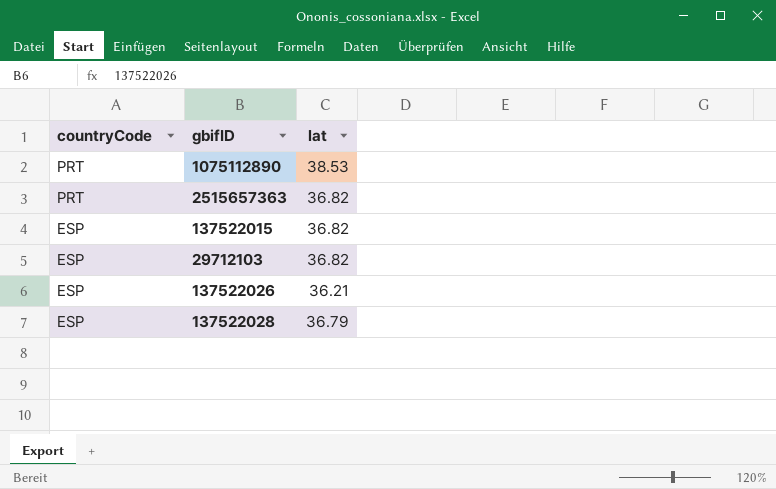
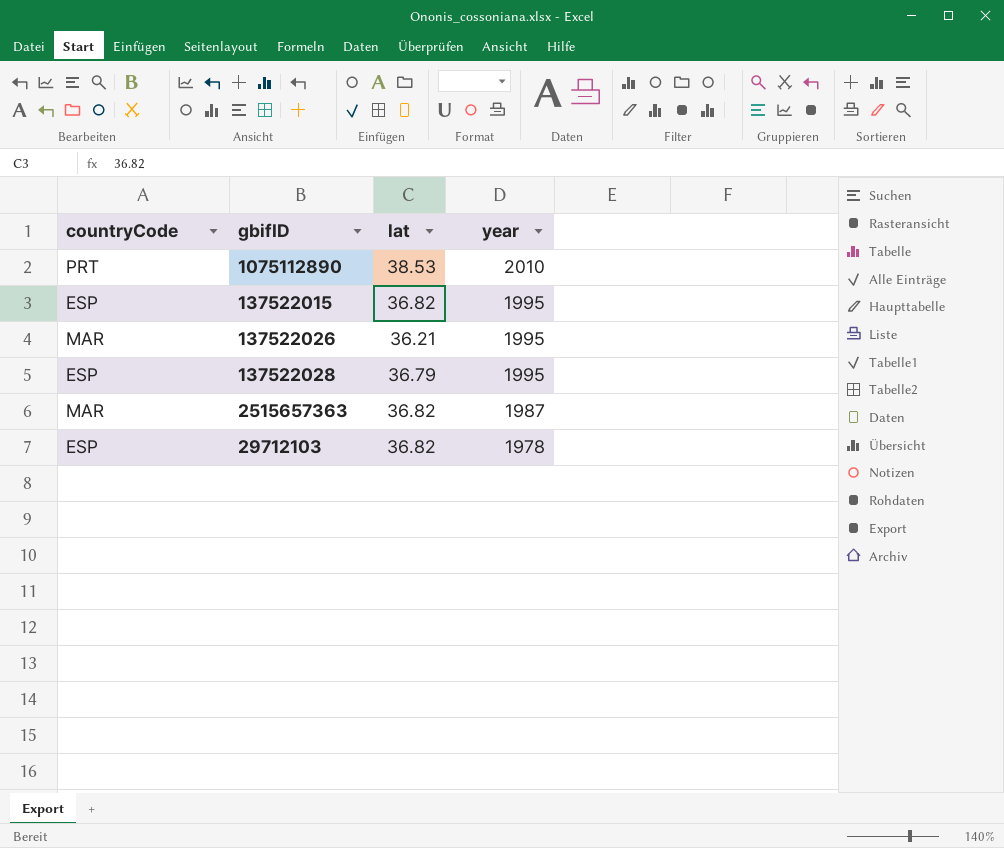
row order: countryCode descending -> year descending
column year | position: none -> 4
137522026 | countryCode: ESP -> MAR
2515657363 | countryCode: PRT -> MAR

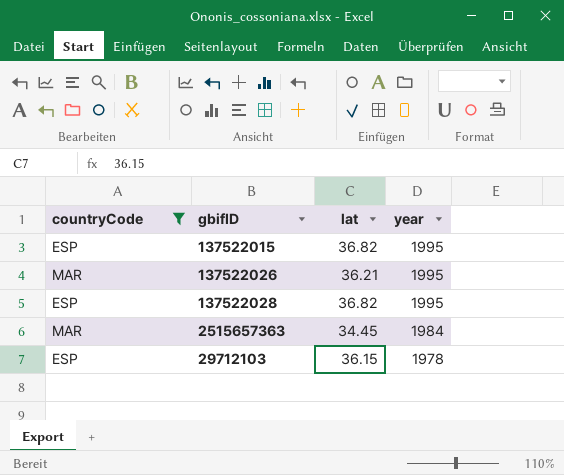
filter: none -> countryCode != PRT
137522028 | lat: 36.79 -> 36.82
2515657363 | lat: 36.82 -> 34.45
2515657363 | year: 1987 -> 1984
29712103 | lat: 36.82 -> 36.15

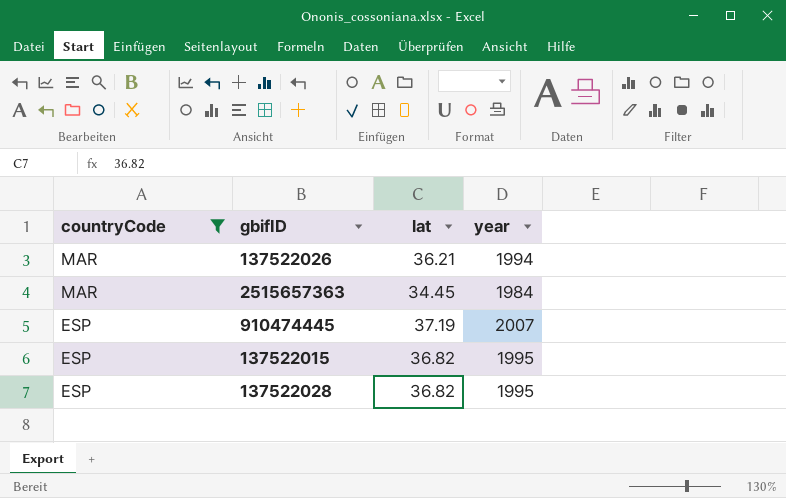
row order: year descending -> countryCode descending
row 29712103: ESP | 36.15 | 1978 -> none
137522026 | year: 1995 -> 1994
row 910474445: none -> ESP | 37.19 | 2007

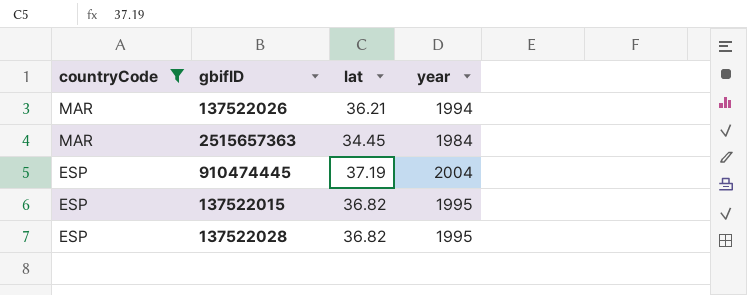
910474445 | year: 2007 -> 2004

